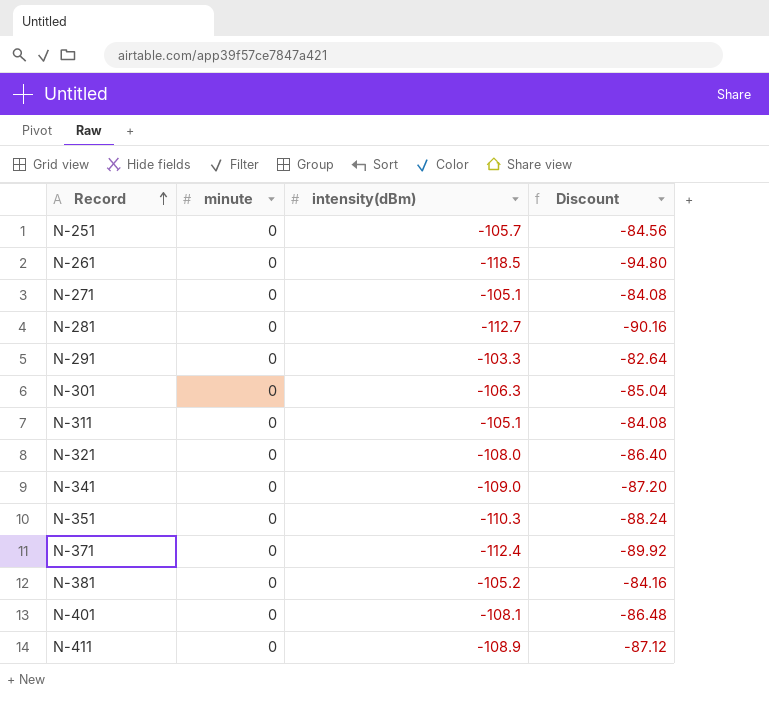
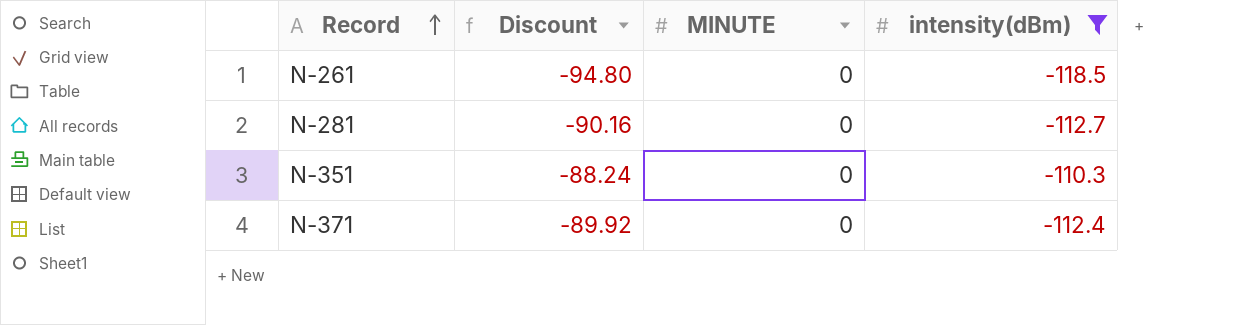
filter: none -> intensity(dBm) <= -110.3
column Discount | position: 4 -> 2
column name: minute -> MINUTE

